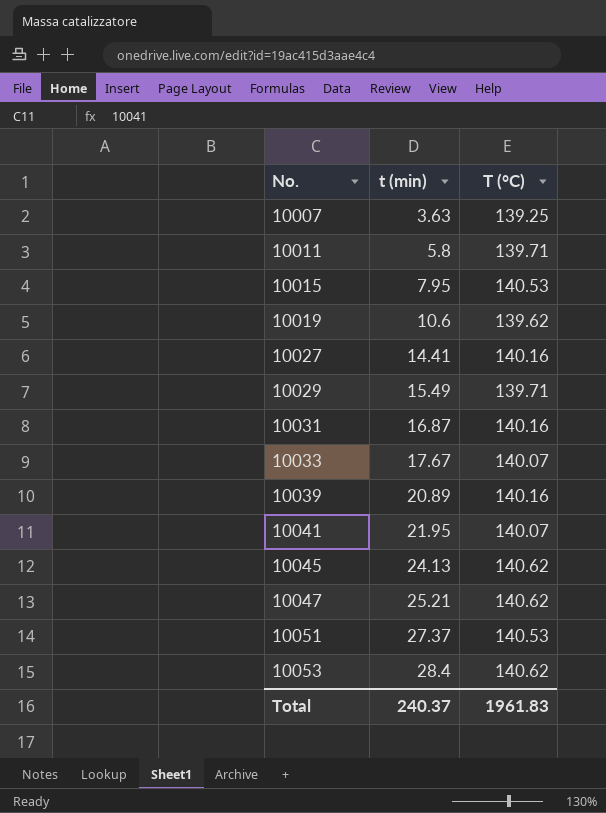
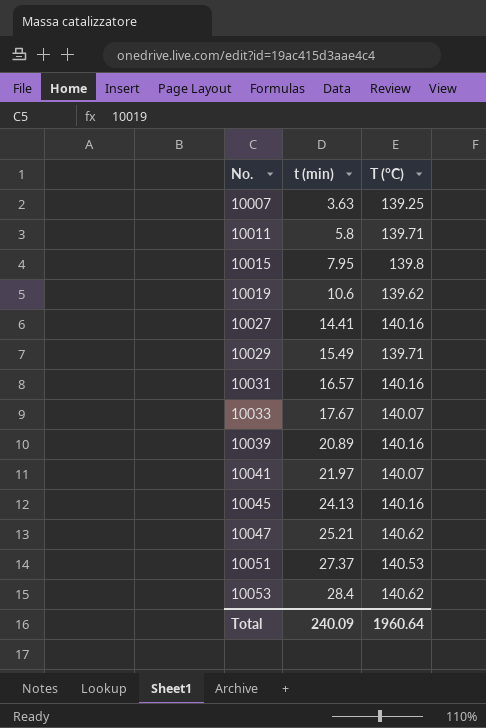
10015 | T (°C): 140.53 -> 139.8
10031 | t (min): 16.87 -> 16.57
10041 | t (min): 21.95 -> 21.97
10045 | T (°C): 140.62 -> 140.16
Total | t (min): 240.37 -> 240.09
Total | T (°C): 1961.83 -> 1960.64

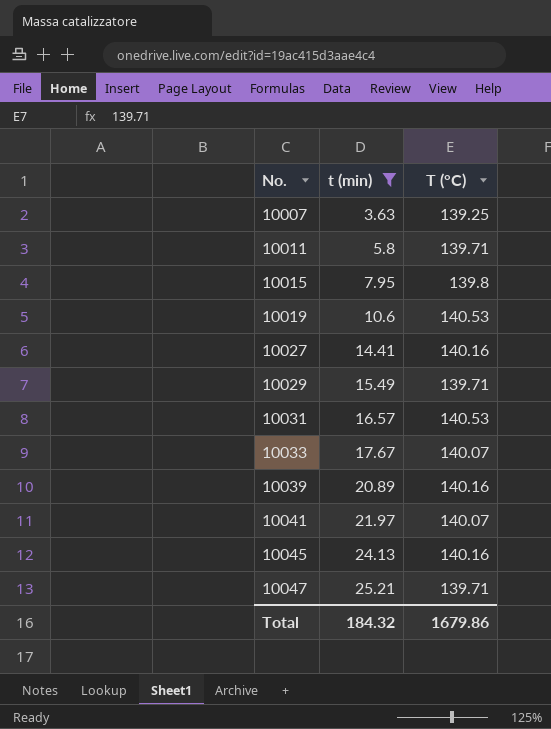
filter: none -> t (min) <= 25.21
10019 | T (°C): 139.62 -> 140.53
10031 | T (°C): 140.16 -> 140.53
10047 | T (°C): 140.62 -> 139.71
Total | t (min): 240.09 -> 184.32
Total | T (°C): 1960.64 -> 1679.86

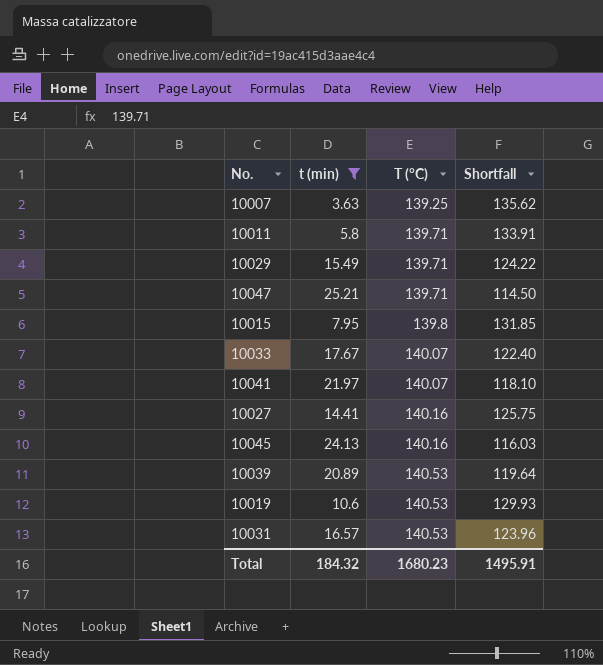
row order: No. ascending -> T (°C) ascending
column Shortfall | formula: none -> [T (°C)] - [t (min)]
10039 | T (°C): 140.16 -> 140.53
Total | T (°C): 1679.86 -> 1680.23

